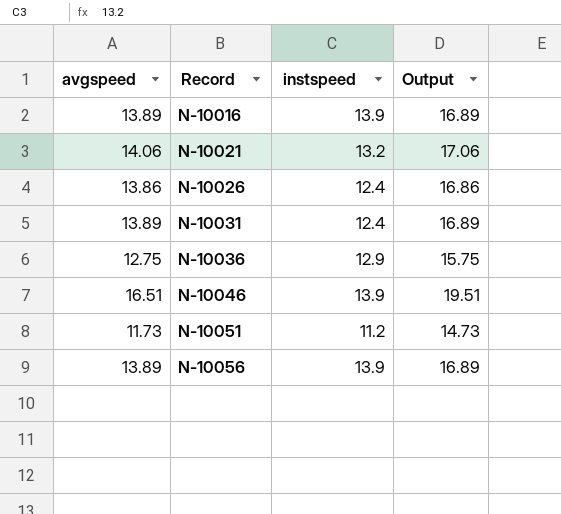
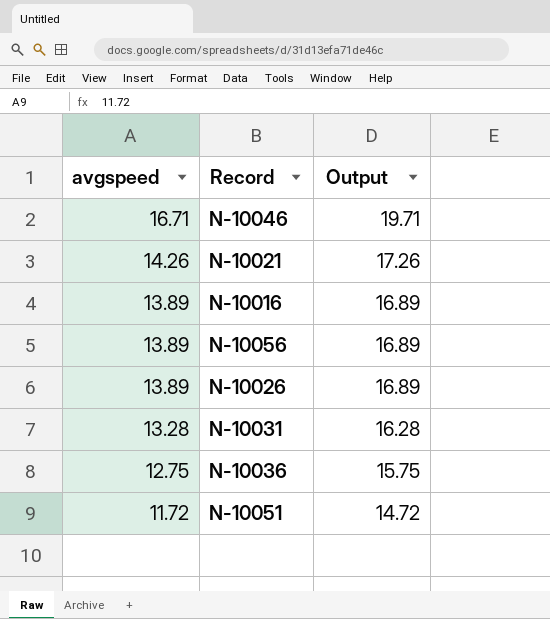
row order: Record ascending -> avgspeed descending
column instspeed | position: 3 -> none
N-10046 | avgspeed: 16.51 -> 16.71
N-10046 | Output: 19.51 -> 19.71
N-10021 | avgspeed: 14.06 -> 14.26
N-10021 | Output: 17.06 -> 17.26
N-10026 | avgspeed: 13.86 -> 13.89
N-10026 | Output: 16.86 -> 16.89
N-10031 | avgspeed: 13.89 -> 13.28
N-10031 | Output: 16.89 -> 16.28
N-10051 | avgspeed: 11.73 -> 11.72
N-10051 | Output: 14.73 -> 14.72

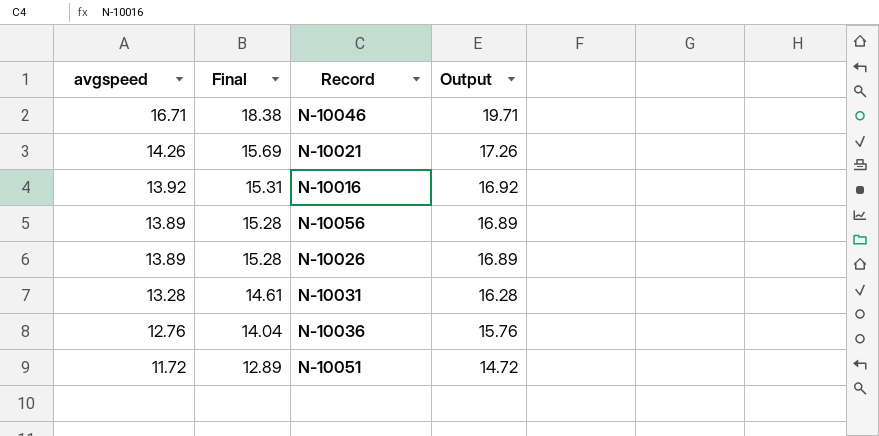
column Final | formula: none -> [avgspeed] * 1.1
N-10016 | avgspeed: 13.89 -> 13.92
N-10016 | Output: 16.89 -> 16.92
N-10036 | avgspeed: 12.75 -> 12.76
N-10036 | Output: 15.75 -> 15.76

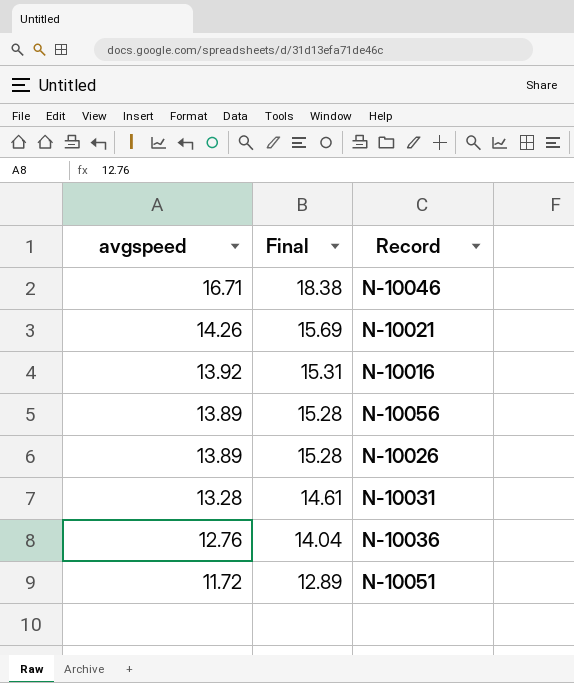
column Output | formula: [avgspeed] + 3 -> none

